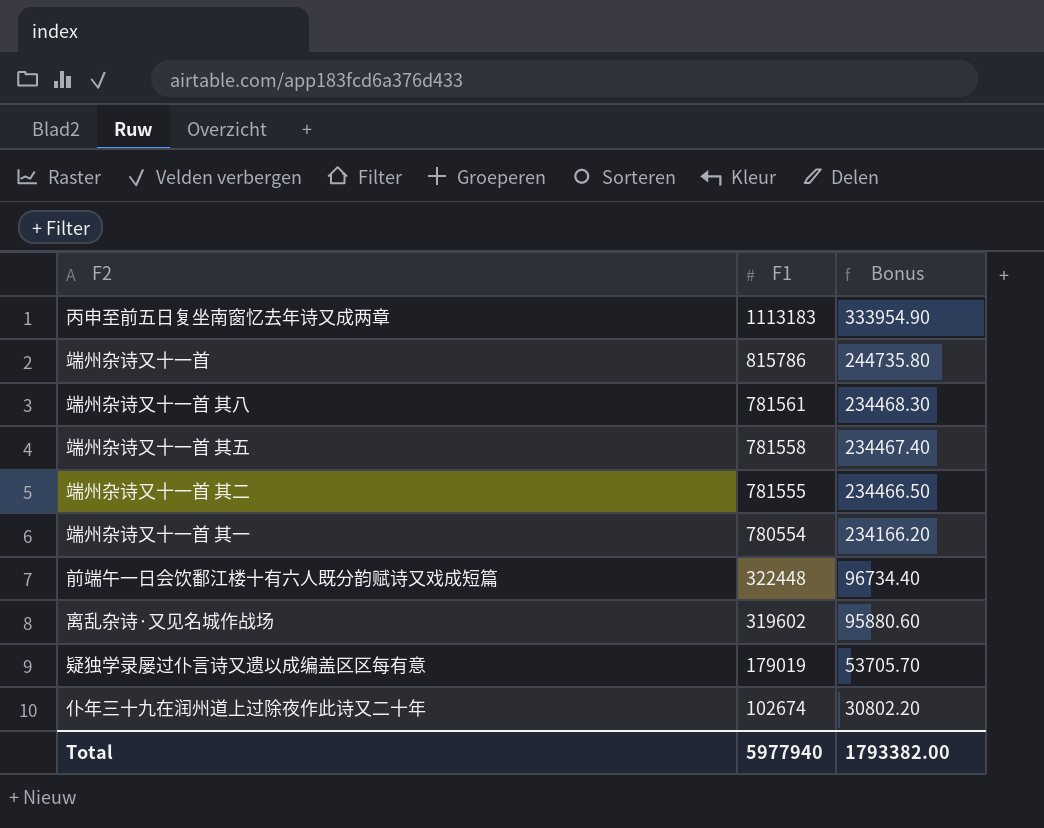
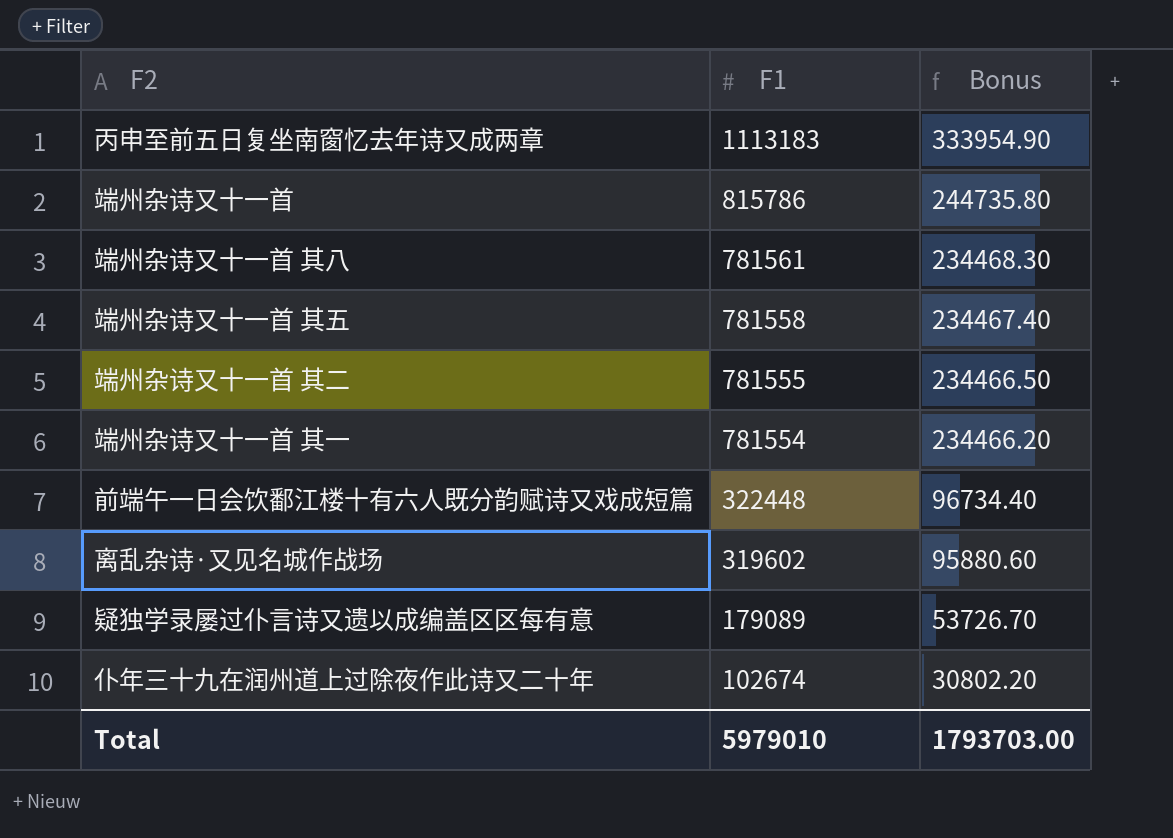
端州杂诗又十一首 其一 | F1: 780554 -> 781554
端州杂诗又十一首 其一 | Bonus: 234166.20 -> 234466.20
疑独学录屡过仆言诗又遗以成编盖区区每有意 | F1: 179019 -> 179089
疑独学录屡过仆言诗又遗以成编盖区区每有意 | Bonus: 53705.70 -> 53726.70
Total | F1: 5977940 -> 5979010
Total | Bonus: 1793382.00 -> 1793703.00

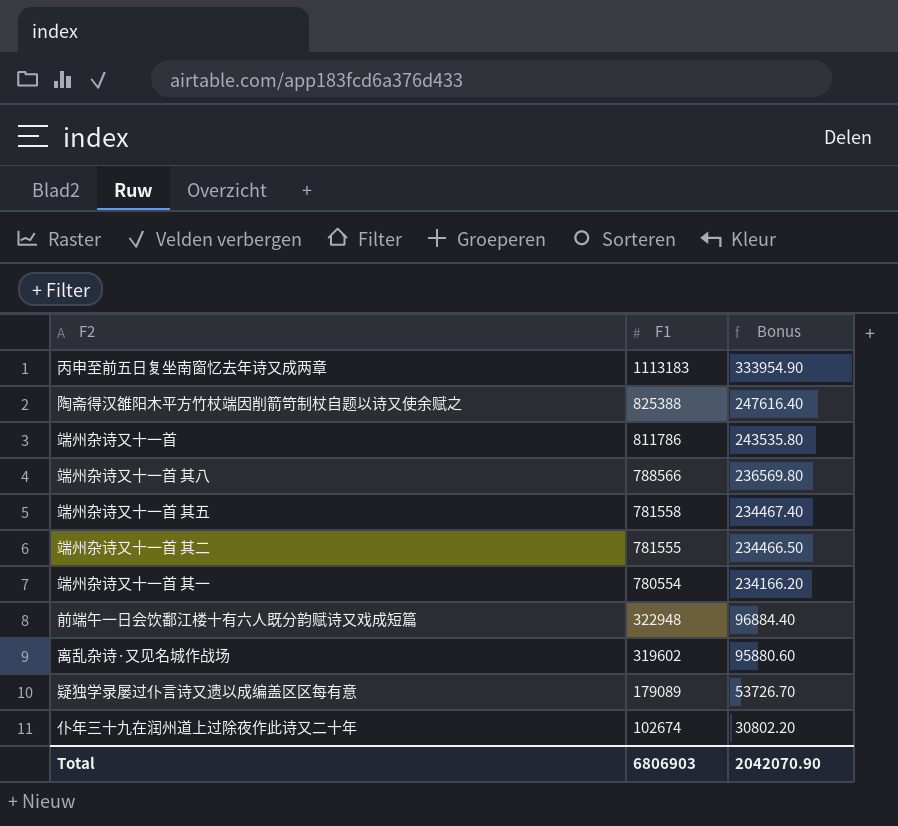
row 陶斋得汉雒阳木平方竹杖端因削箭笴制杖自题以诗又使余赋之: none -> 825388 | 247616.40
端州杂诗又十一首 | F1: 815786 -> 811786
端州杂诗又十一首 | Bonus: 244735.80 -> 243535.80
端州杂诗又十一首 其八 | F1: 781561 -> 788566
端州杂诗又十一首 其八 | Bonus: 234468.30 -> 236569.80
端州杂诗又十一首 其一 | F1: 781554 -> 780554
端州杂诗又十一首 其一 | Bonus: 234466.20 -> 234166.20
前端午一日会饮鄱江楼十有六人既分韵赋诗又戏成短篇 | F1: 322448 -> 322948
前端午一日会饮鄱江楼十有六人既分韵赋诗又戏成短篇 | Bonus: 96734.40 -> 96884.40
Total | F1: 5979010 -> 6806903
Total | Bonus: 1793703.00 -> 2042070.90

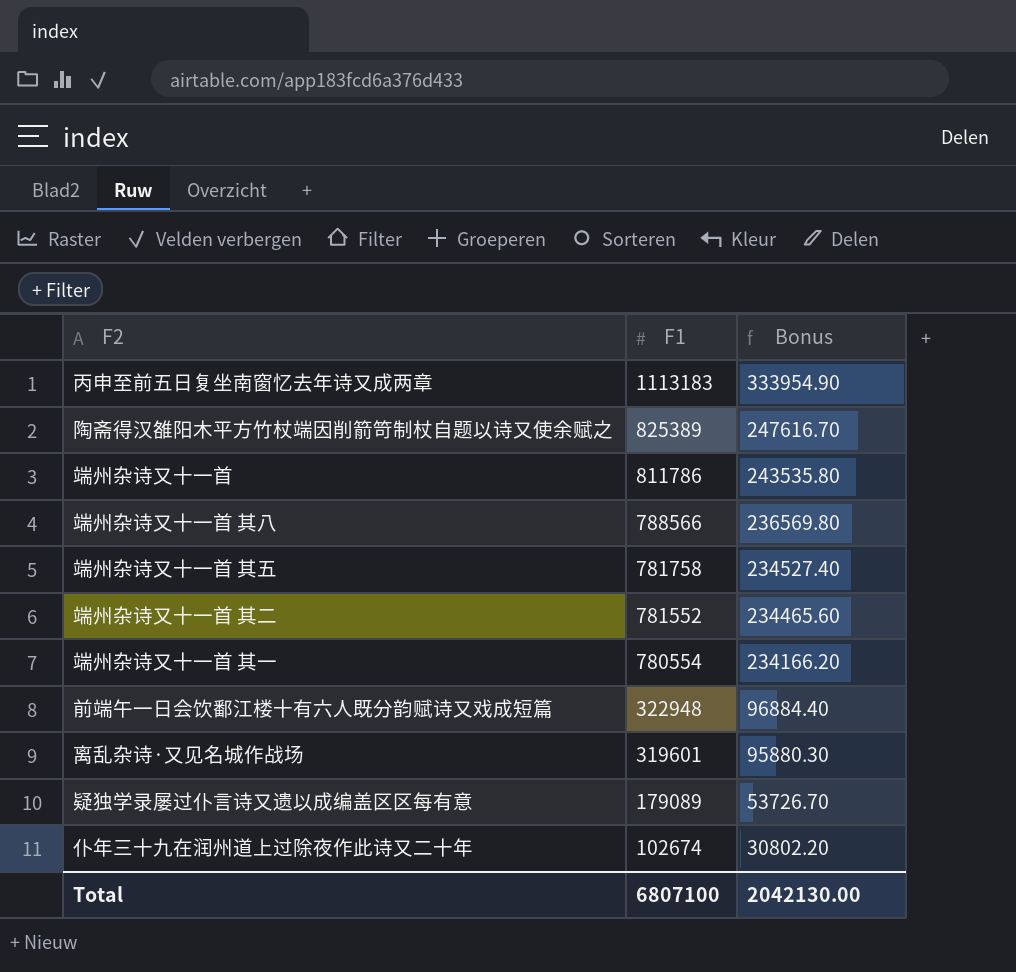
陶斋得汉雒阳木平方竹杖端因削箭笴制杖自题以诗又使余赋之 | F1: 825388 -> 825389
陶斋得汉雒阳木平方竹杖端因削箭笴制杖自题以诗又使余赋之 | Bonus: 247616.40 -> 247616.70
端州杂诗又十一首 其五 | F1: 781558 -> 781758
端州杂诗又十一首 其五 | Bonus: 234467.40 -> 234527.40
端州杂诗又十一首 其二 | F1: 781555 -> 781552
端州杂诗又十一首 其二 | Bonus: 234466.50 -> 234465.60
离乱杂诗·又见名城作战场 | F1: 319602 -> 319601
离乱杂诗·又见名城作战场 | Bonus: 95880.60 -> 95880.30
Total | F1: 6806903 -> 6807100
Total | Bonus: 2042070.90 -> 2042130.00

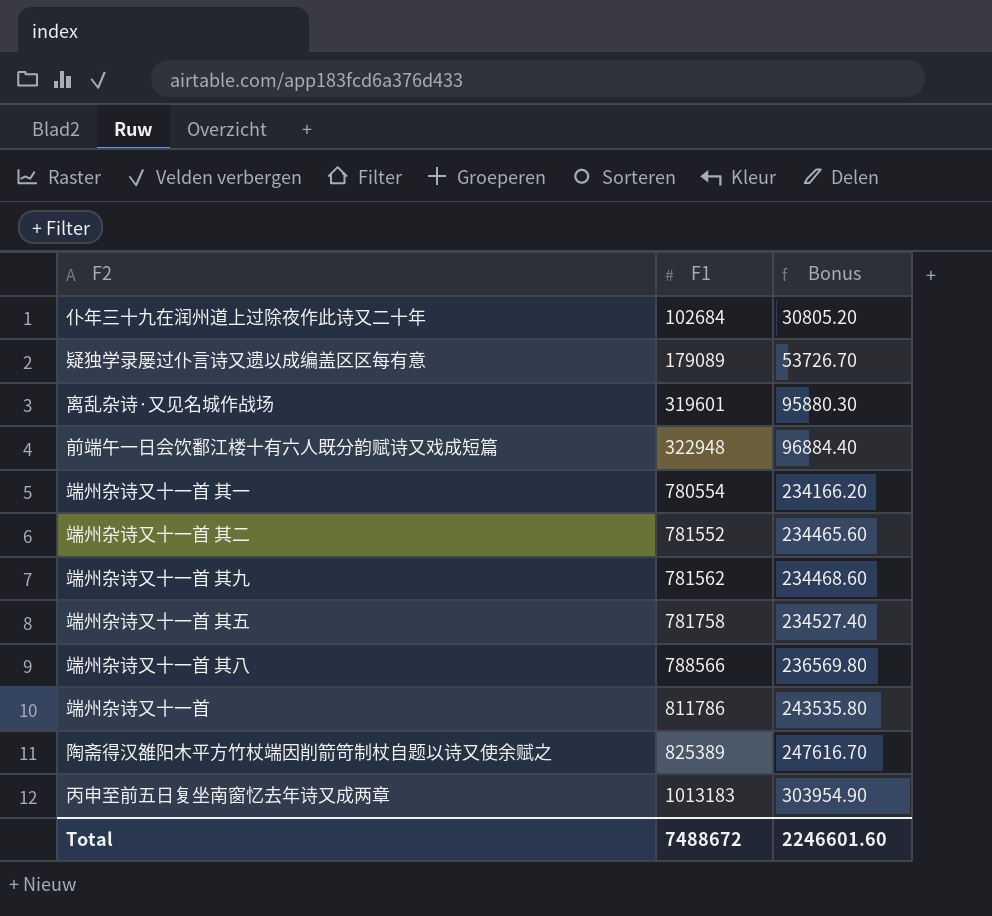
row order: F1 descending -> F1 ascending
仆年三十九在润州道上过除夜作此诗又二十年 | F1: 102674 -> 102684
仆年三十九在润州道上过除夜作此诗又二十年 | Bonus: 30802.20 -> 30805.20
row 端州杂诗又十一首 其九: none -> 781562 | 234468.60
丙申至前五日复坐南窗忆去年诗又成两章 | F1: 1113183 -> 1013183
丙申至前五日复坐南窗忆去年诗又成两章 | Bonus: 333954.90 -> 303954.90
Total | F1: 6807100 -> 7488672
Total | Bonus: 2042130.00 -> 2246601.60

